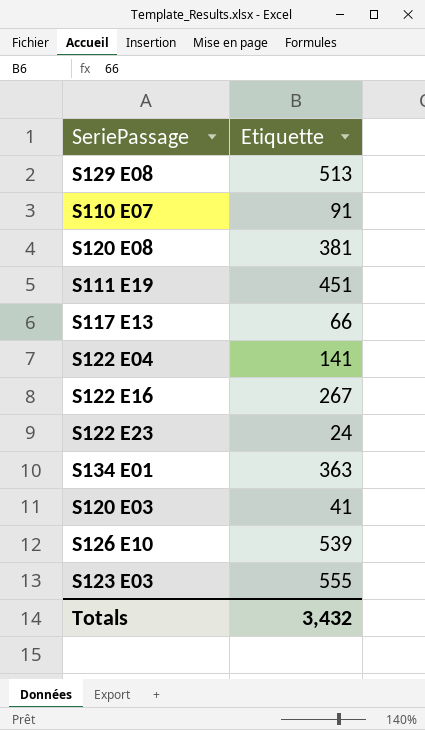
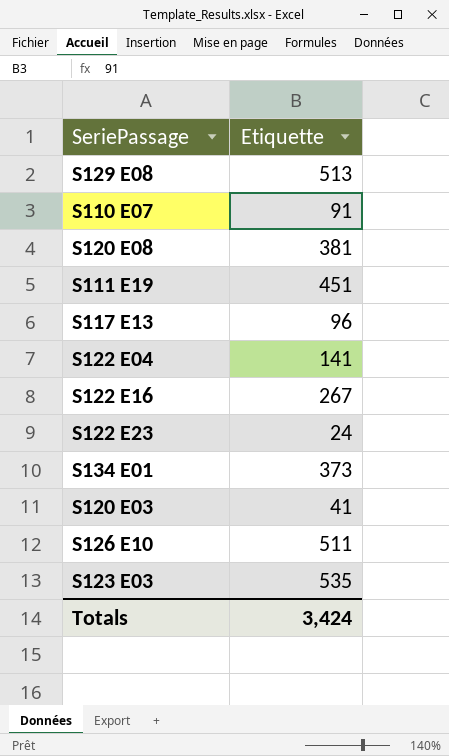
S117 E13 | Etiquette: 66 -> 96
S134 E01 | Etiquette: 363 -> 373
S126 E10 | Etiquette: 539 -> 511
S123 E03 | Etiquette: 555 -> 535
Totals | Etiquette: 3,432 -> 3,424

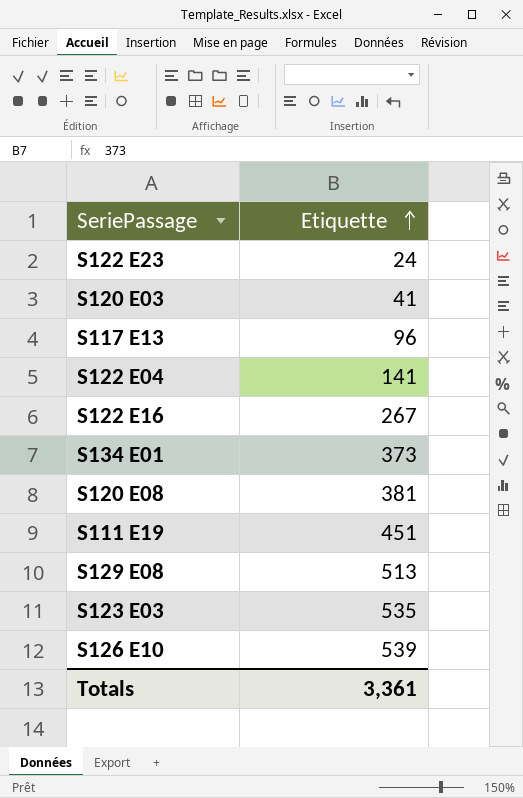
row order: none -> Etiquette ascending
row S110 E07: 91 -> none
S126 E10 | Etiquette: 511 -> 539
Totals | Etiquette: 3,424 -> 3,361

